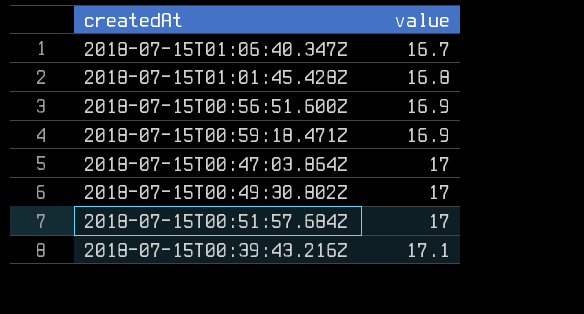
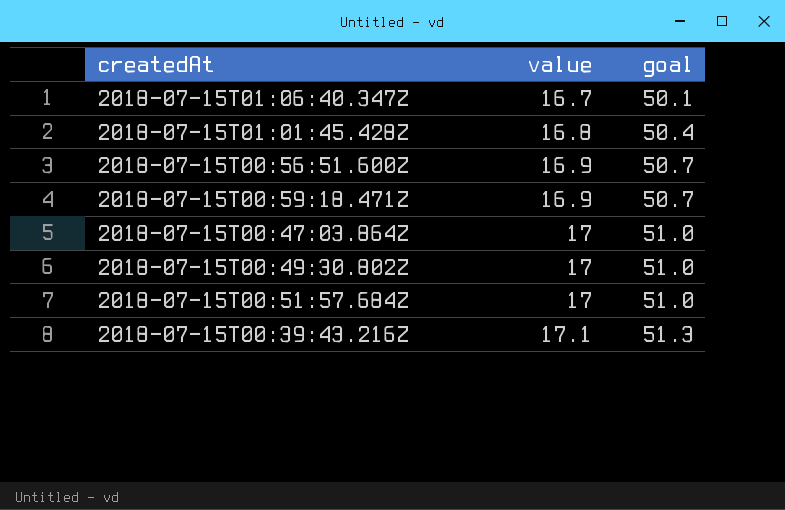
column goal | formula: none -> [value] * 3

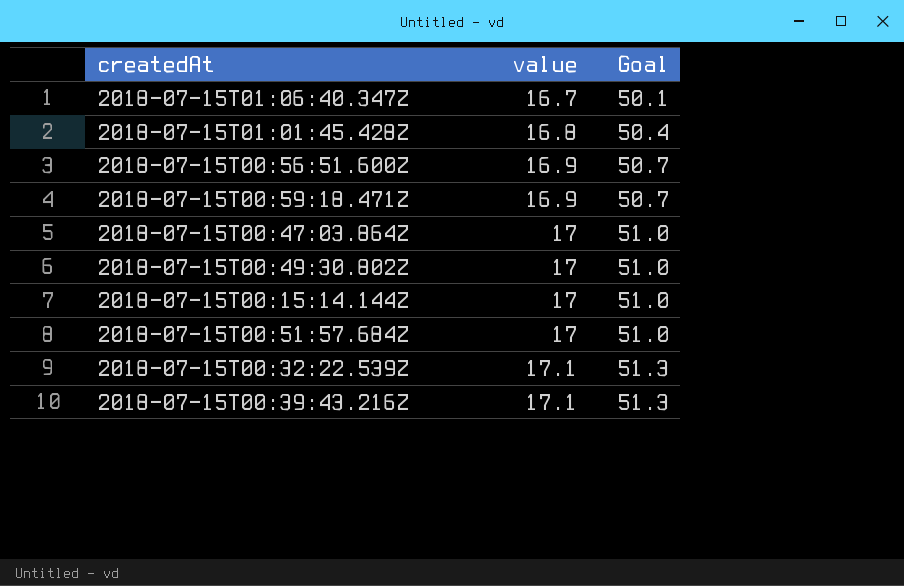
column name: goal -> Goal
row 2018-07-15T00:15:14.144Z: none -> 17 | 51.0
row 2018-07-15T00:32:22.539Z: none -> 17.1 | 51.3

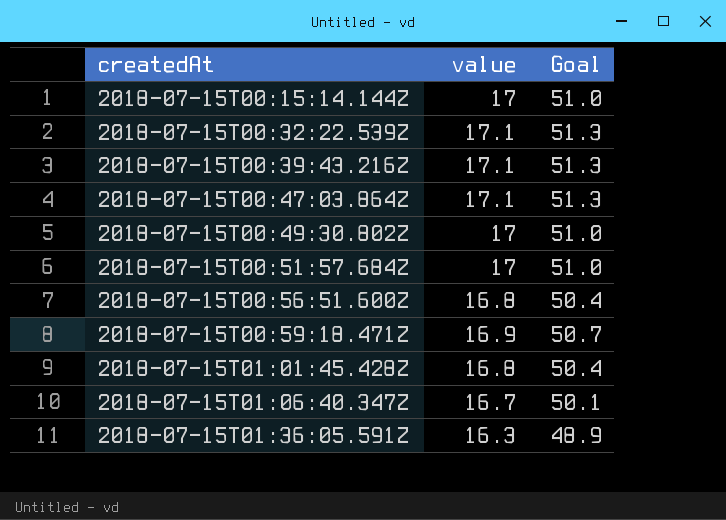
row order: value ascending -> createdAt ascending
2018-07-15T00:47:03.864Z | value: 17 -> 17.1
2018-07-15T00:47:03.864Z | Goal: 51.0 -> 51.3
2018-07-15T00:56:51.600Z | value: 16.9 -> 16.8
2018-07-15T00:56:51.600Z | Goal: 50.7 -> 50.4
row 2018-07-15T01:36:05.591Z: none -> 16.3 | 48.9

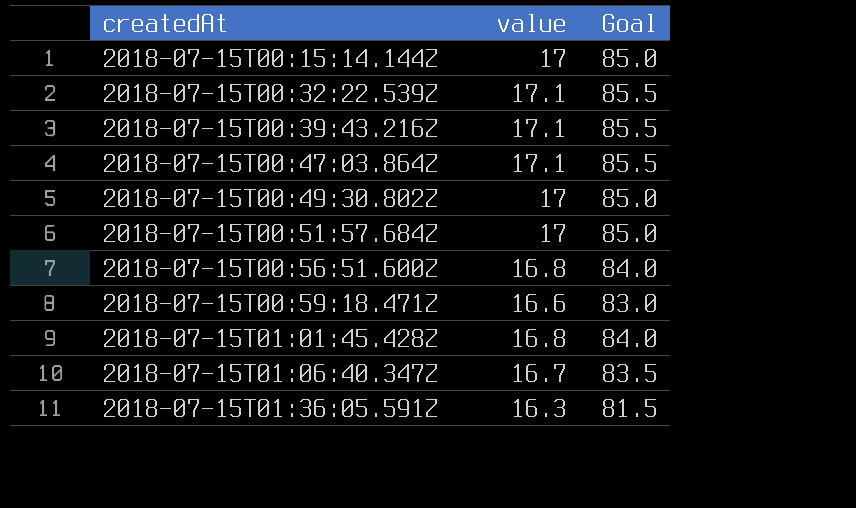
column Goal | formula: [value] * 3 -> [value] * 5
2018-07-15T00:59:18.471Z | value: 16.9 -> 16.6

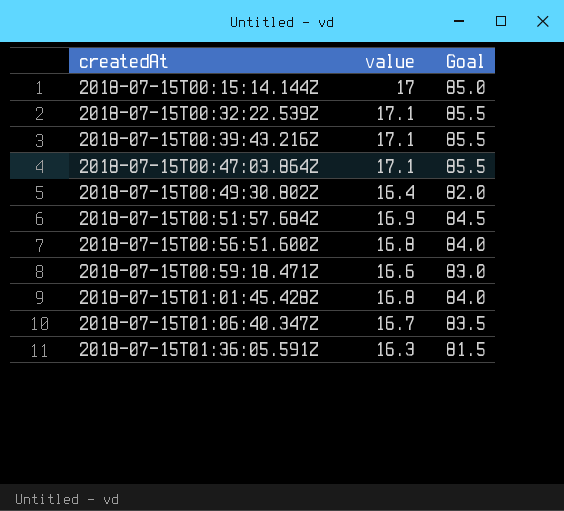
2018-07-15T00:49:30.802Z | value: 17 -> 16.4
2018-07-15T00:49:30.802Z | Goal: 85.0 -> 82.0
2018-07-15T00:51:57.684Z | value: 17 -> 16.9
2018-07-15T00:51:57.684Z | Goal: 85.0 -> 84.5

